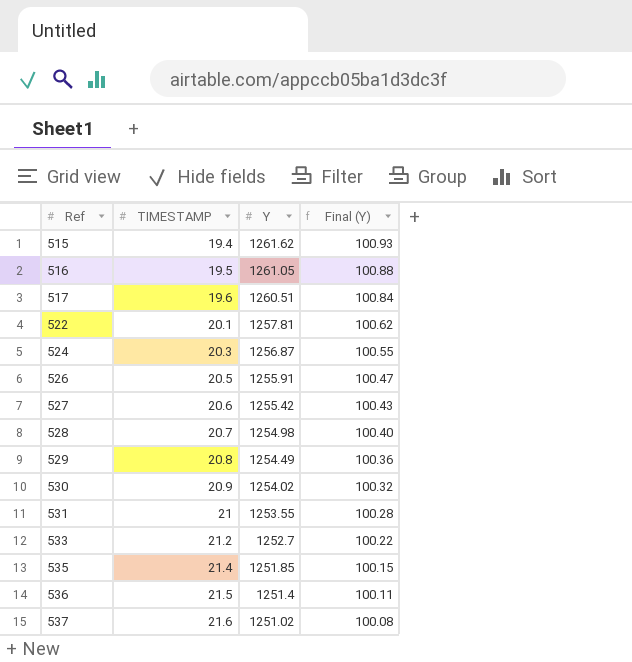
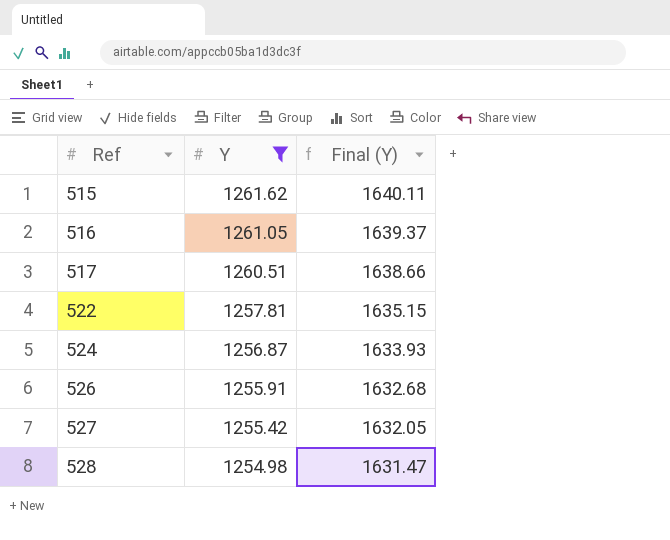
filter: none -> Y >= 1254.98
column TIMESTAMP | position: 2 -> none
column Final (Y) | formula: [Y] * 0.08 -> [Y] * 1.3

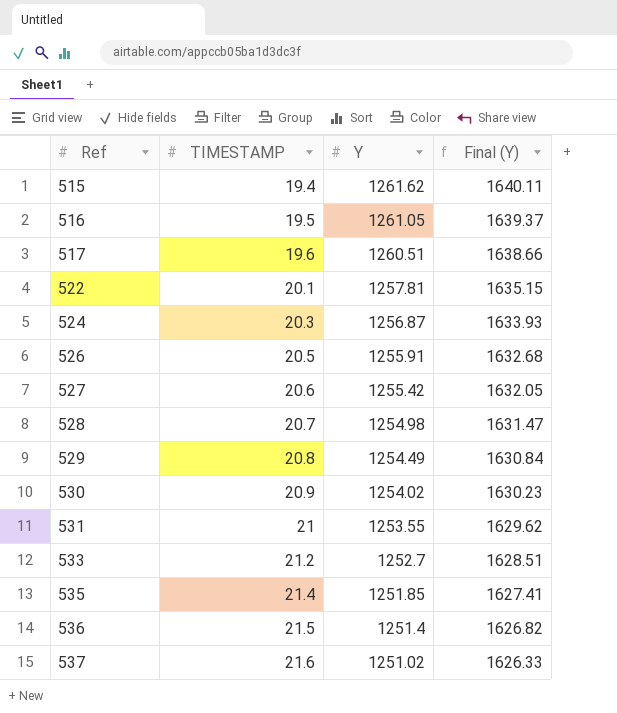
filter: Y >= 1254.98 -> none
column TIMESTAMP | position: none -> 2

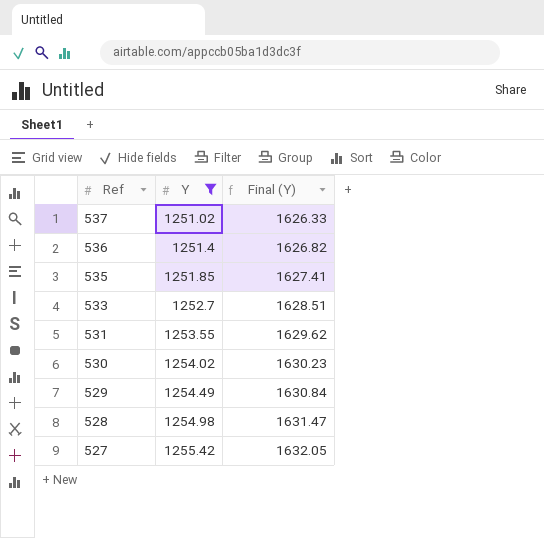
filter: none -> Y <= 1255.42
row order: Ref ascending -> Ref descending
column TIMESTAMP | position: 2 -> none

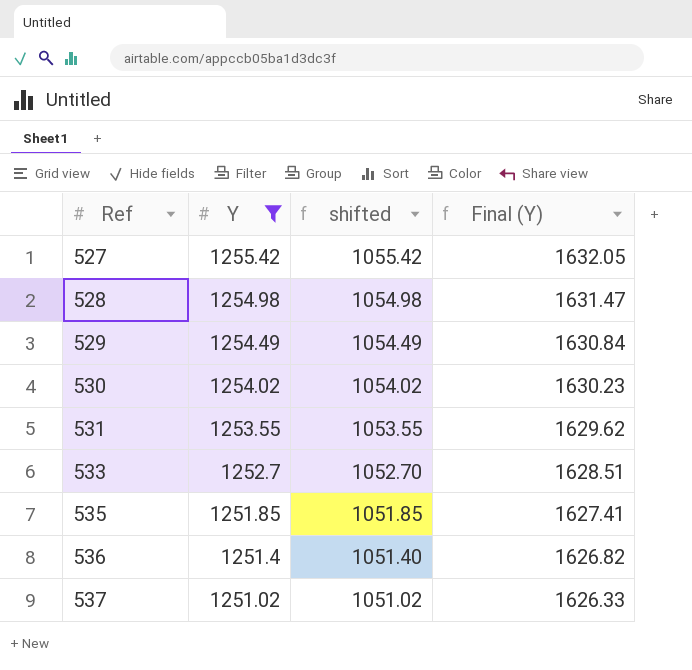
row order: Ref descending -> Ref ascending
column shifted | formula: none -> [Y] - 200

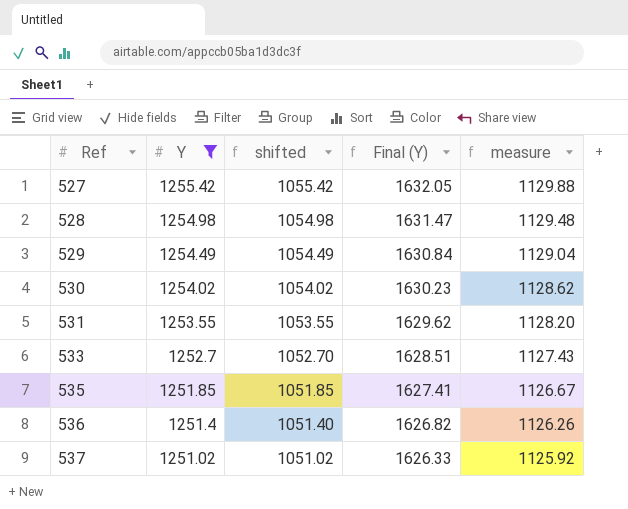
column measure | formula: none -> [Y] * 0.9

